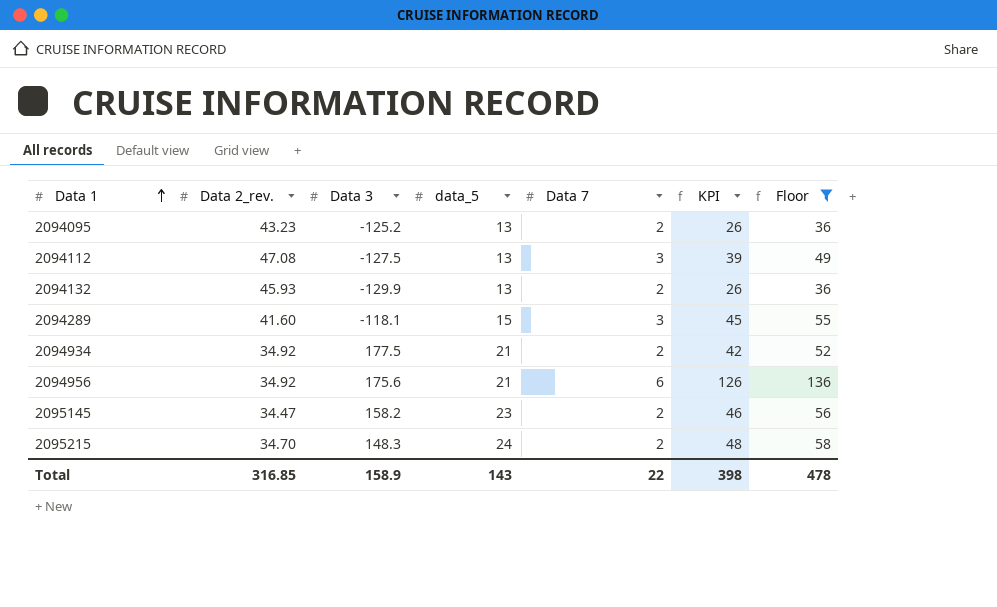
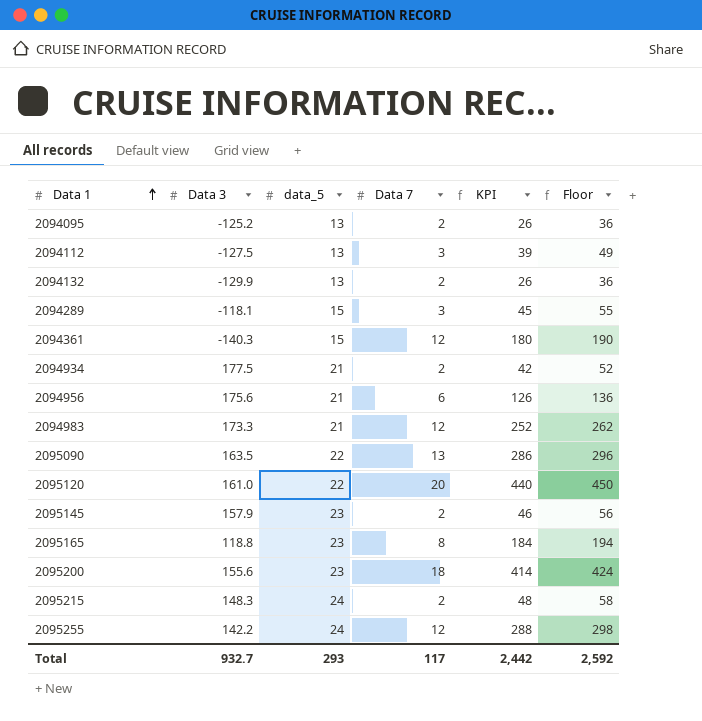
filter: Floor <= 136 -> none
column Data 2_rev. | position: 2 -> none
2095145 | Data 3: 158.2 -> 157.9
Total | Data 3: 158.9 -> 932.7
Total | data_5: 143 -> 293
Total | Data 7: 22 -> 117
Total | KPI: 398 -> 2,442
Total | Floor: 478 -> 2,592

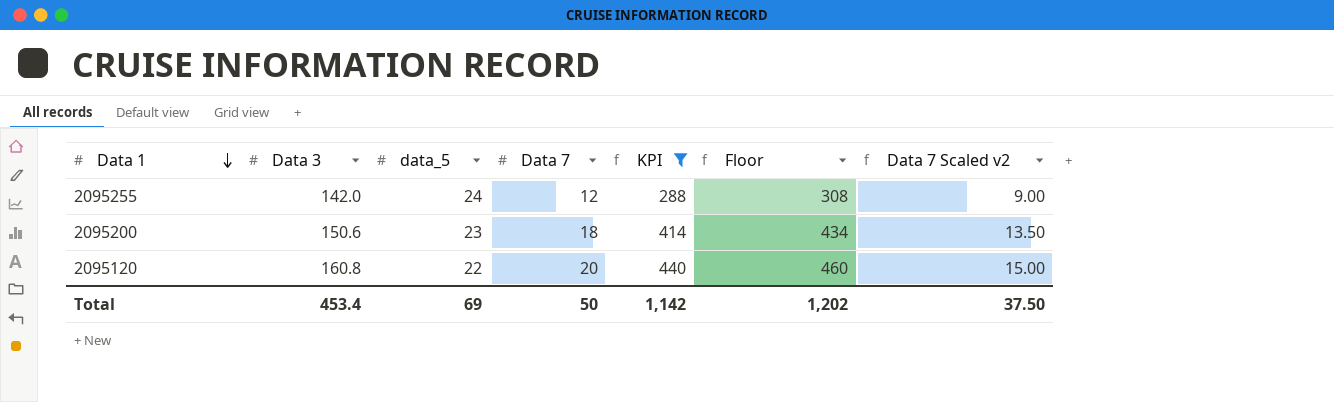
filter: none -> KPI >= 288
row order: Data 1 ascending -> Data 1 descending
column Floor | formula: [KPI] + 10 -> [KPI] + 20
column Data 7 Scaled v2 | formula: none -> [Data 7] * 0.75
2095255 | Data 3: 142.2 -> 142.0
2095200 | Data 3: 155.6 -> 150.6
2095120 | Data 3: 161.0 -> 160.8
Total | Data 3: 932.7 -> 453.4
Total | data_5: 293 -> 69
Total | Data 7: 117 -> 50
Total | KPI: 2,442 -> 1,142
Total | Floor: 2,592 -> 1,202

